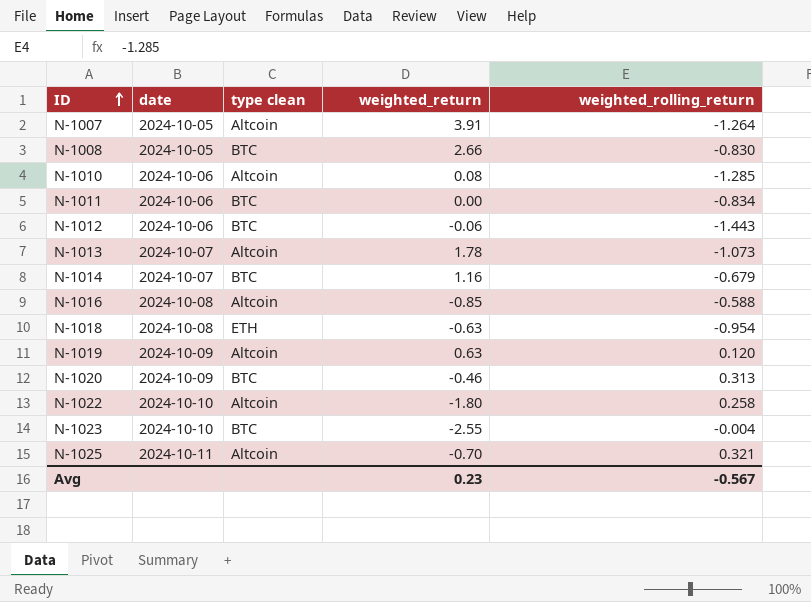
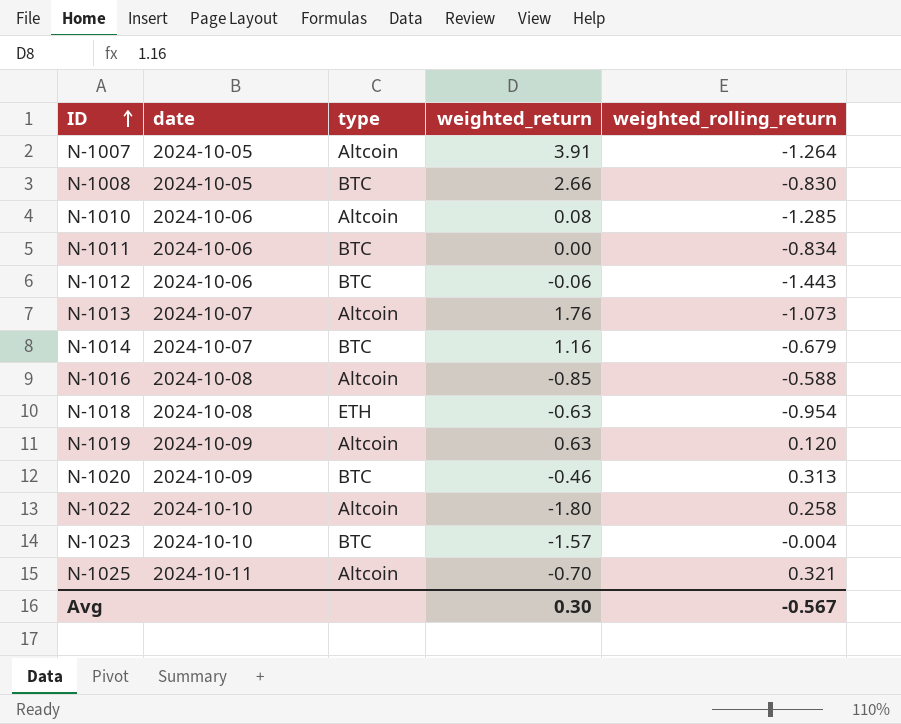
column name: type clean -> type
N-1013 | weighted_return: 1.78 -> 1.76
N-1023 | weighted_return: -2.55 -> -1.57
Avg | weighted_return: 0.23 -> 0.30

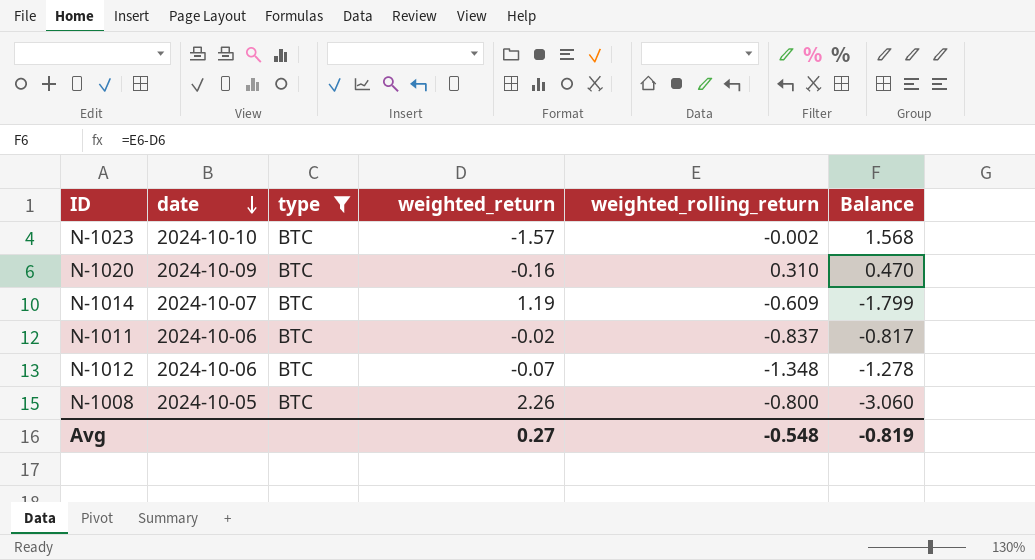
filter: none -> type = BTC
row order: ID ascending -> date descending
column Balance | formula: none -> [weighted_rolling_return] - [weighted_return]
N-1023 | weighted_rolling_return: -0.004 -> -0.002
N-1020 | weighted_return: -0.46 -> -0.16
N-1020 | weighted_rolling_return: 0.313 -> 0.310
N-1014 | weighted_return: 1.16 -> 1.19
N-1014 | weighted_rolling_return: -0.679 -> -0.609
N-1011 | weighted_return: 0.00 -> -0.02
N-1011 | weighted_rolling_return: -0.834 -> -0.837
N-1012 | weighted_return: -0.06 -> -0.07
N-1012 | weighted_rolling_return: -1.443 -> -1.348
N-1008 | weighted_return: 2.66 -> 2.26
N-1008 | weighted_rolling_return: -0.830 -> -0.800
Avg | weighted_return: 0.30 -> 0.27
Avg | weighted_rolling_return: -0.567 -> -0.548

